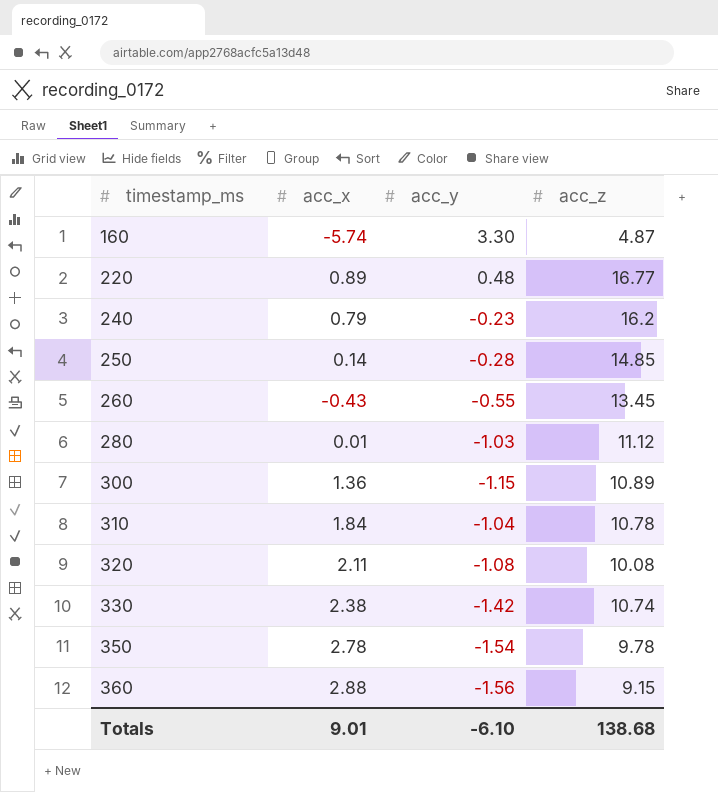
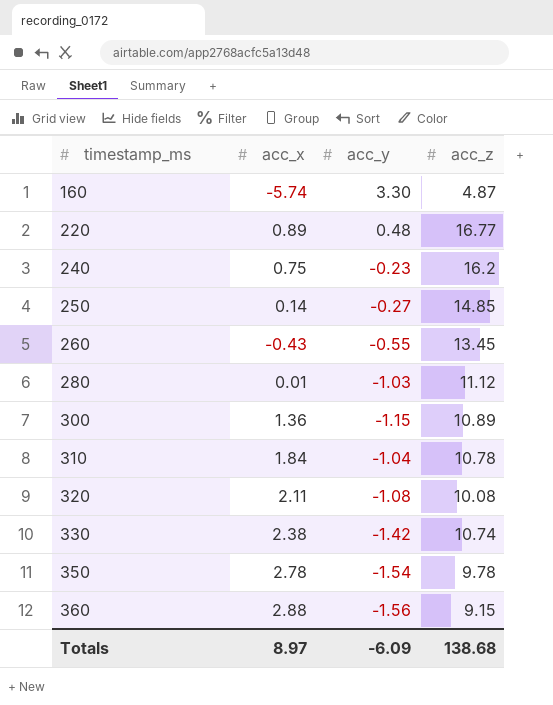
240 | acc_x: 0.79 -> 0.75
250 | acc_y: -0.28 -> -0.27
Totals | acc_x: 9.01 -> 8.97
Totals | acc_y: -6.10 -> -6.09

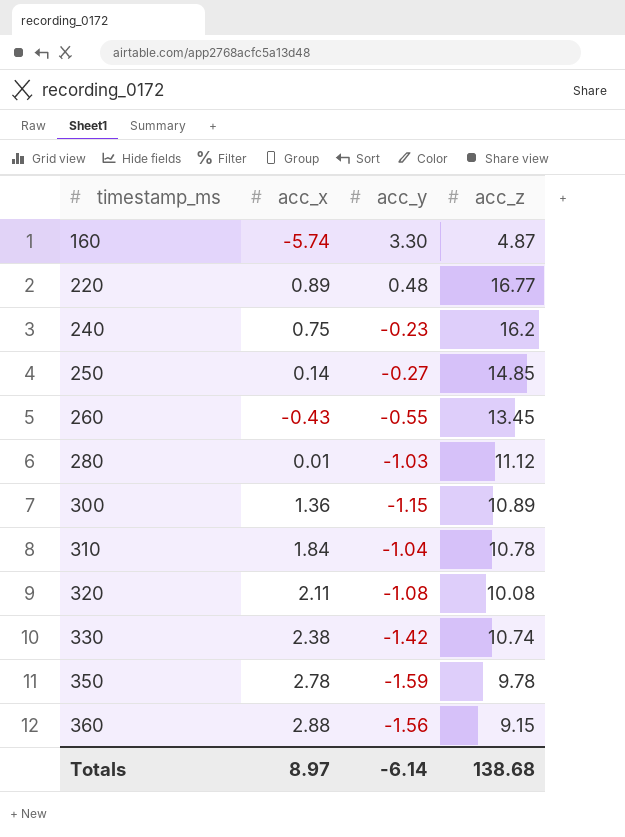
350 | acc_y: -1.54 -> -1.59
Totals | acc_y: -6.09 -> -6.14

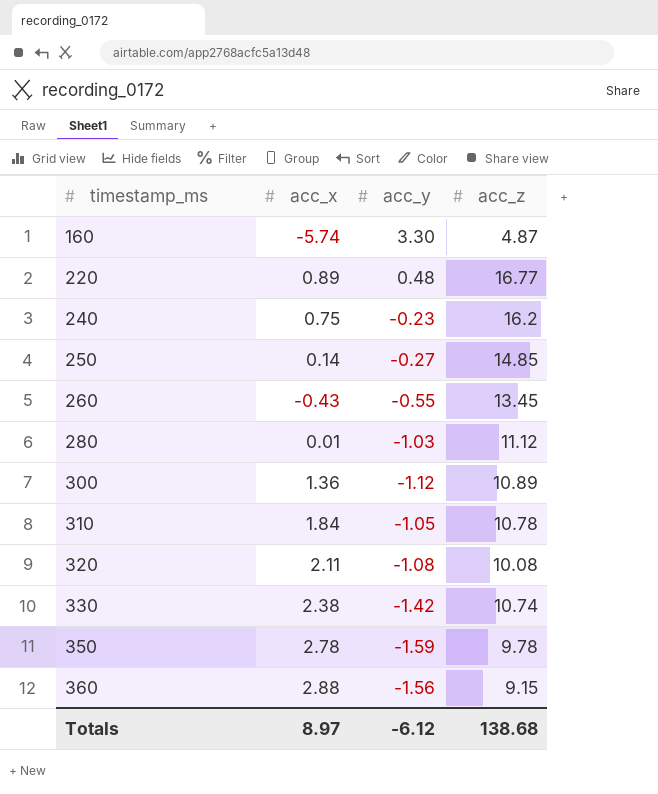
300 | acc_y: -1.15 -> -1.12
310 | acc_y: -1.04 -> -1.05
Totals | acc_y: -6.14 -> -6.12

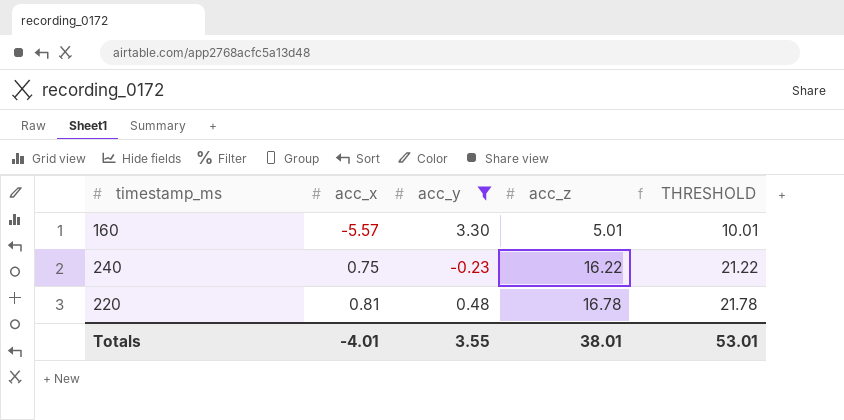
filter: none -> acc_y >= -0.23
row order: timestamp_ms ascending -> acc_x ascending
column THRESHOLD | formula: none -> [acc_z] + 5
160 | acc_x: -5.74 -> -5.57
160 | acc_z: 4.87 -> 5.01
240 | acc_z: 16.2 -> 16.22
220 | acc_x: 0.89 -> 0.81
220 | acc_z: 16.77 -> 16.78
Totals | acc_x: 8.97 -> -4.01
Totals | acc_y: -6.12 -> 3.55
Totals | acc_z: 138.68 -> 38.01

